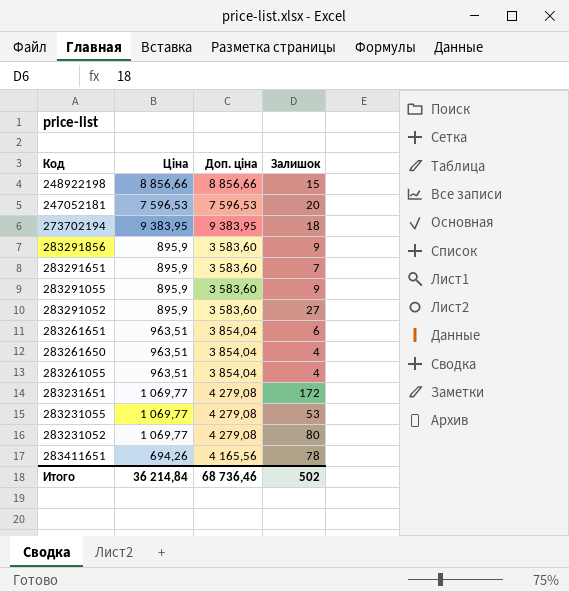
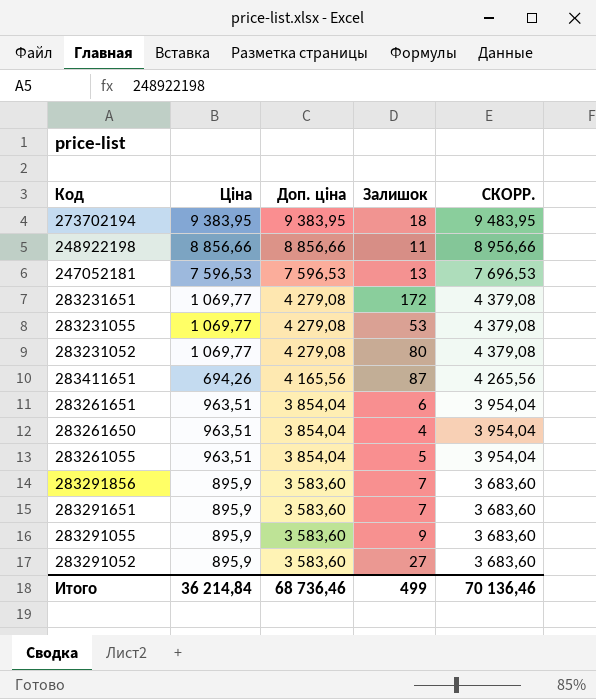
row order: none -> Доп. ціна descending
column СКОРР. | formula: none -> [Доп. ціна] + 100
248922198 | Залишок: 15 -> 11
247052181 | Залишок: 20 -> 13
283411651 | Залишок: 78 -> 87
283261055 | Залишок: 4 -> 5
283291856 | Залишок: 9 -> 7
Итого | Залишок: 502 -> 499

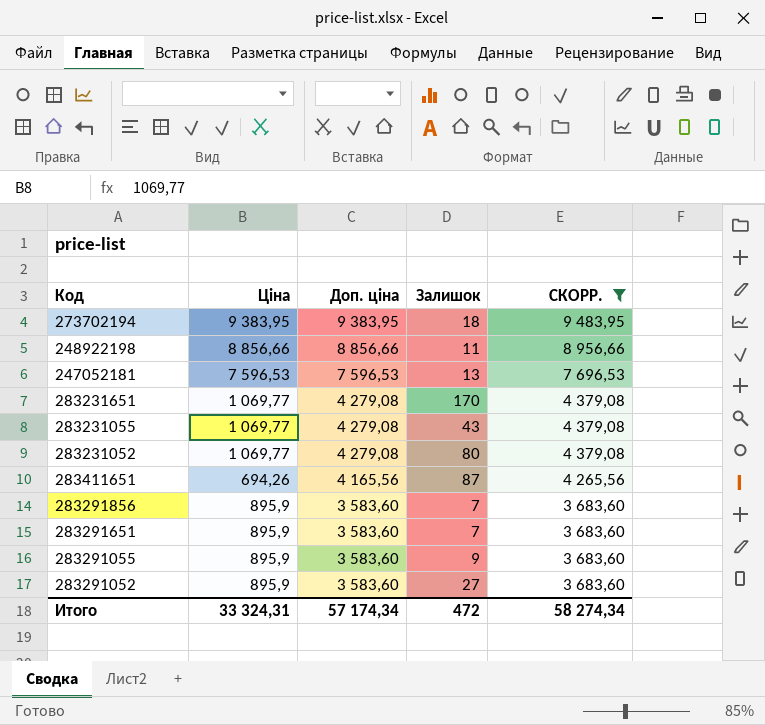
filter: none -> СКОРР. != 3 954,04
283231651 | Залишок: 172 -> 170
283231055 | Залишок: 53 -> 43
Итого | Ціна: 36 214,84 -> 33 324,31
Итого | Доп. ціна: 68 736,46 -> 57 174,34
Итого | Залишок: 499 -> 472
Итого | СКОРР.: 70 136,46 -> 58 274,34

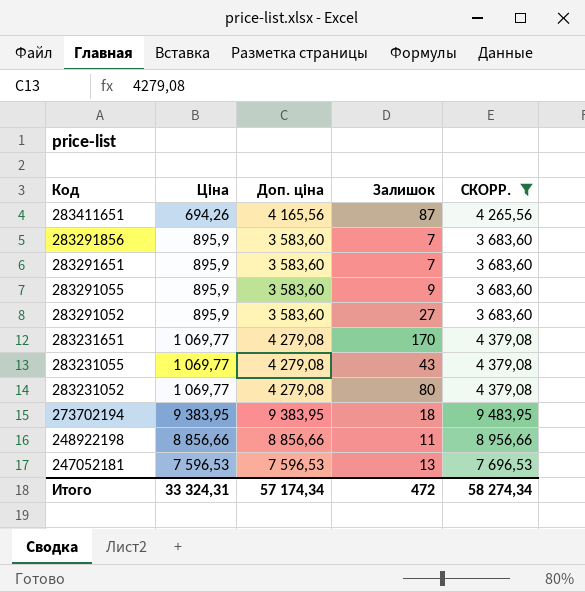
row order: Доп. ціна descending -> Код descending

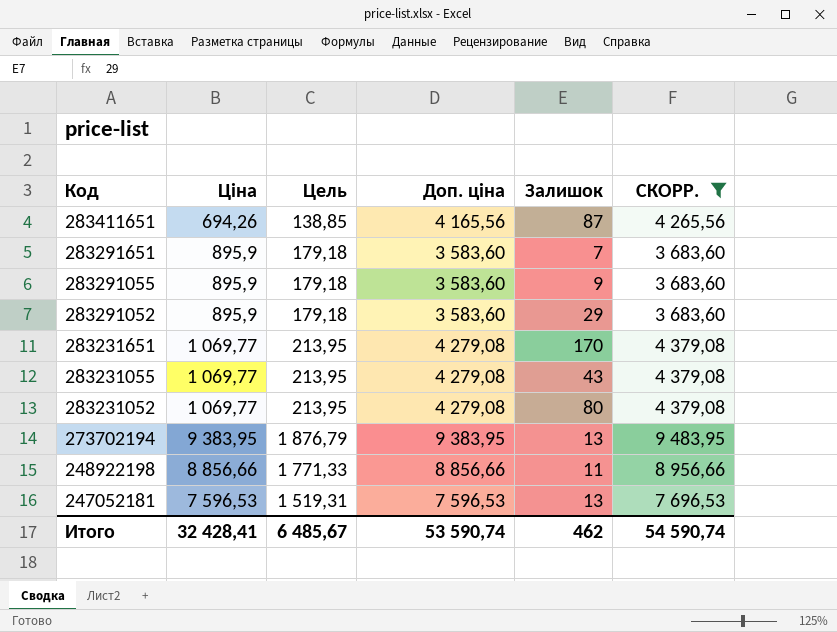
column Цель | formula: none -> [Ціна] * 0,2
row 283291856: 895,9 | 3 583,60 | 7 | 3 683,60 -> none
283291052 | Залишок: 27 -> 29
273702194 | Залишок: 18 -> 13
Итого | Ціна: 33 324,31 -> 32 428,41
Итого | Доп. ціна: 57 174,34 -> 53 590,74
Итого | Залишок: 472 -> 462
Итого | СКОРР.: 58 274,34 -> 54 590,74

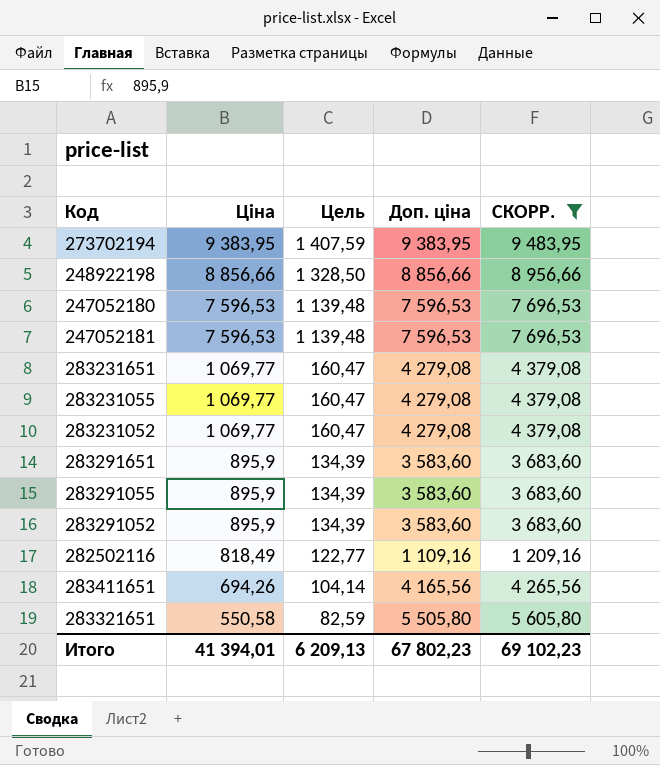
row order: Код descending -> Ціна descending
column Залишок | position: 5 -> none
column Цель | formula: [Ціна] * 0,2 -> [Ціна] * 0,15
row 247052180: none -> 7 596,53 | 1 139,48 | 7 596,53 | 7 696,53
row 282502116: none -> 818,49 | 122,77 | 1 109,16 | 1 209,16
row 283321651: none -> 550,58 | 82,59 | 5 505,80 | 5 605,80
Итого | Ціна: 32 428,41 -> 41 394,01
Итого | Цель: 6 485,67 -> 6 209,13
Итого | Доп. ціна: 53 590,74 -> 67 802,23
Итого | СКОРР.: 54 590,74 -> 69 102,23

